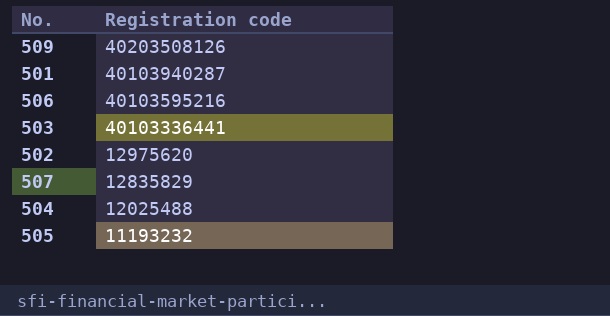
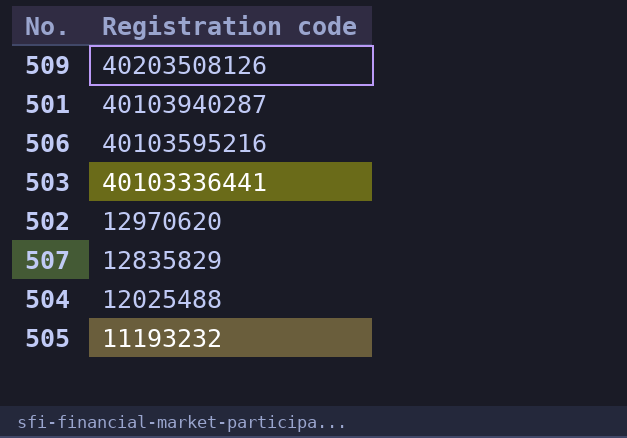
502 | Registration code: 12975620 -> 12970620

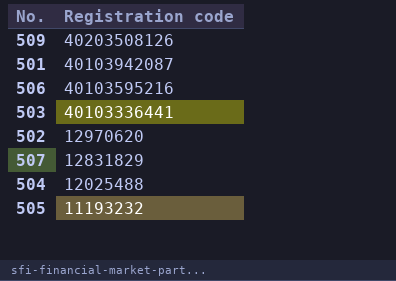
501 | Registration code: 40103940287 -> 40103942087
507 | Registration code: 12835829 -> 12831829

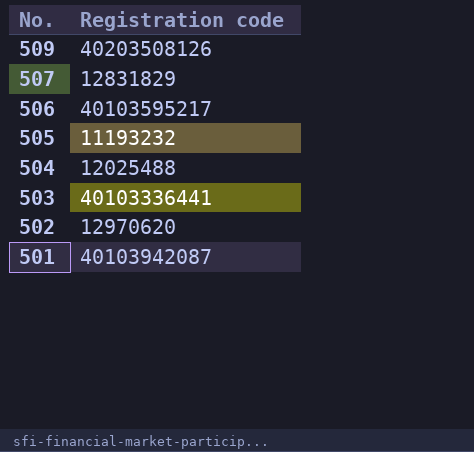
row order: Registration code descending -> No. descending
506 | Registration code: 40103595216 -> 40103595217

